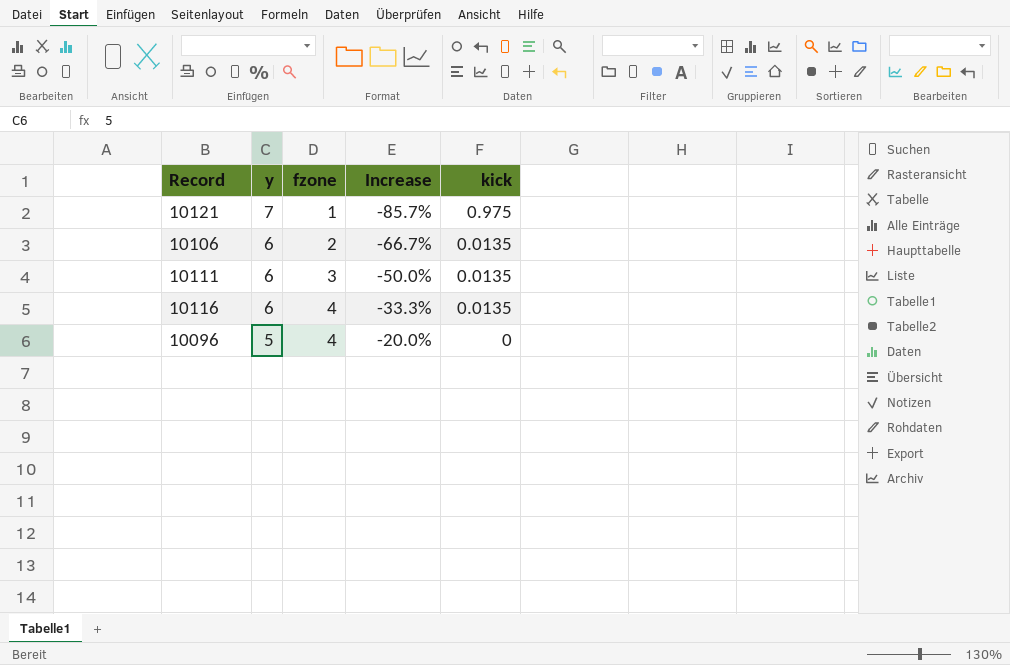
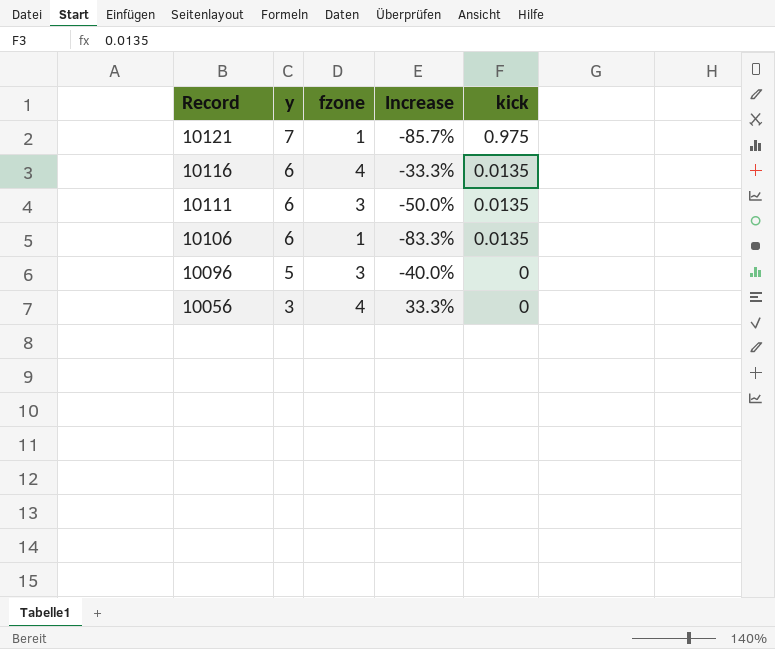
row order: y descending -> Record descending
10106 | fzone: 2 -> 1
10106 | Increase: -66.7% -> -83.3%
10096 | fzone: 4 -> 3
10096 | Increase: -20.0% -> -40.0%
row 10056: none -> 3 | 4 | 33.3% | 0

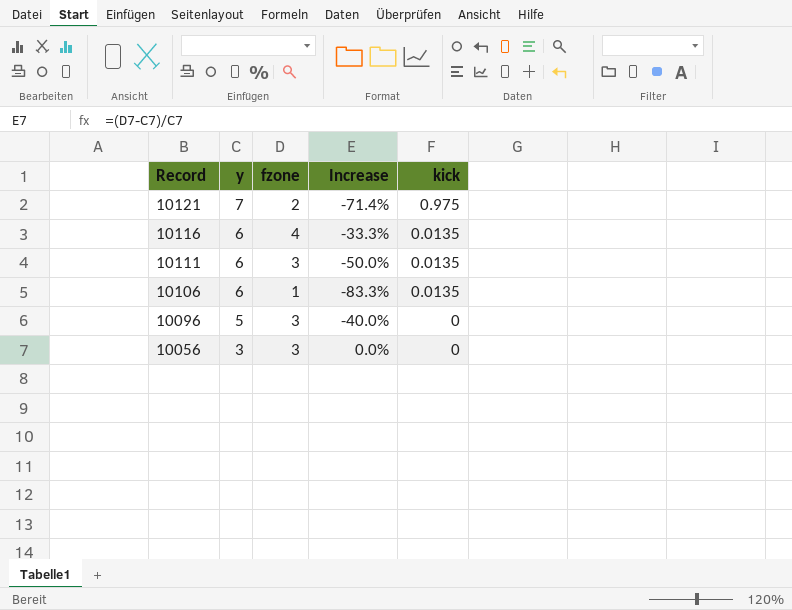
10121 | fzone: 1 -> 2
10121 | Increase: -85.7% -> -71.4%
10056 | fzone: 4 -> 3
10056 | Increase: 33.3% -> 0.0%

